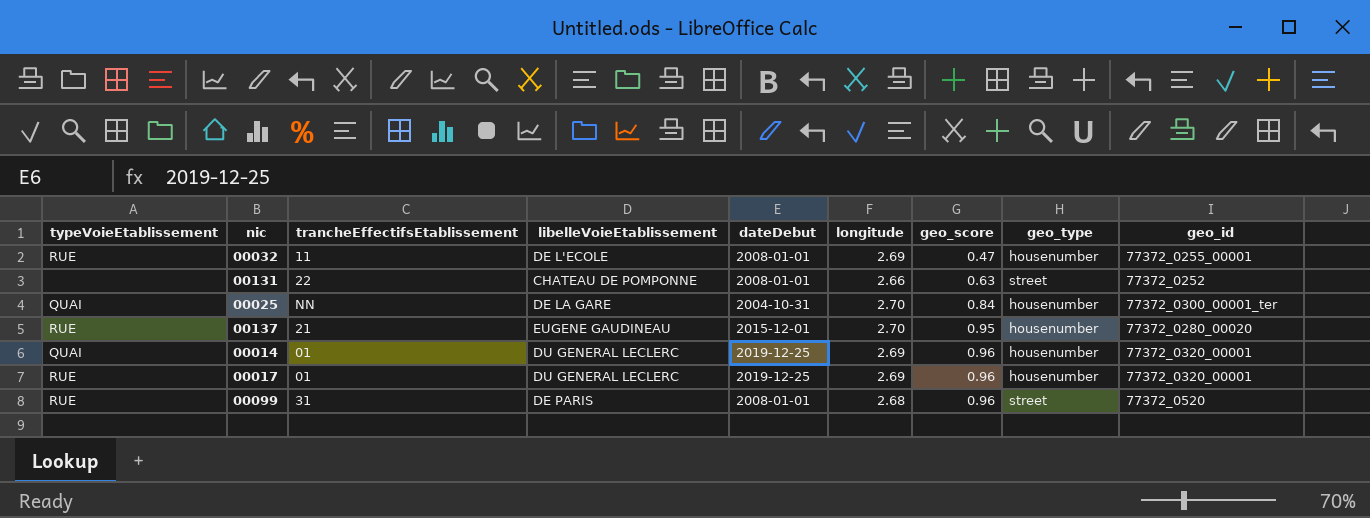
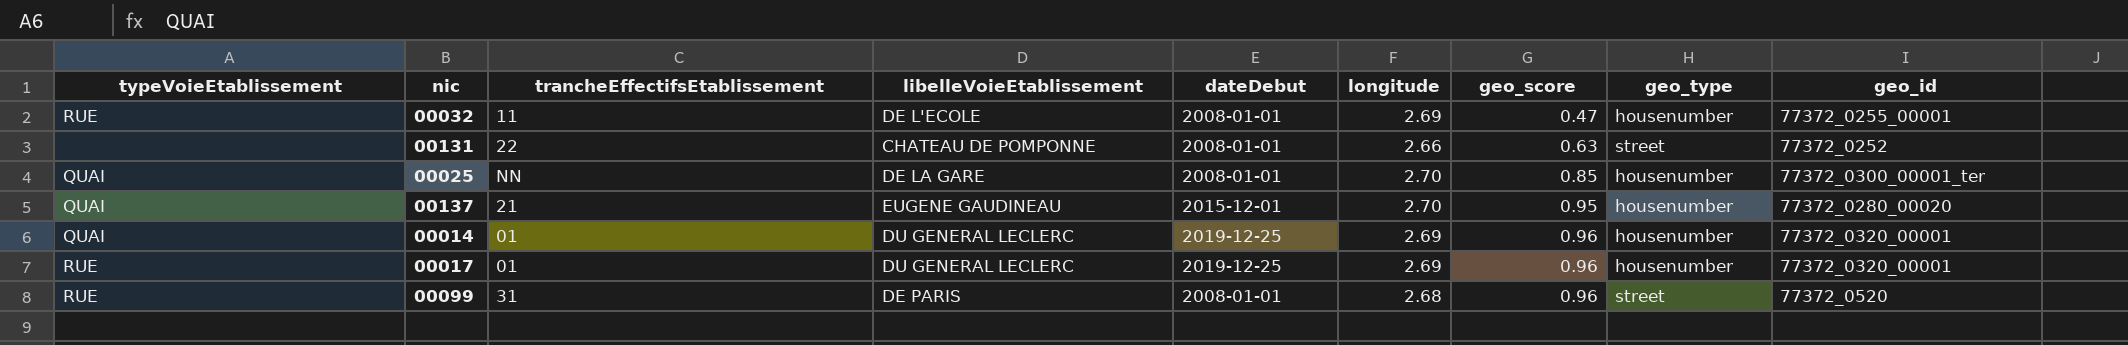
00025 | dateDebut: 2004-10-31 -> 2008-01-01
00025 | geo_score: 0.84 -> 0.85
00137 | typeVoieEtablissement: RUE -> QUAI

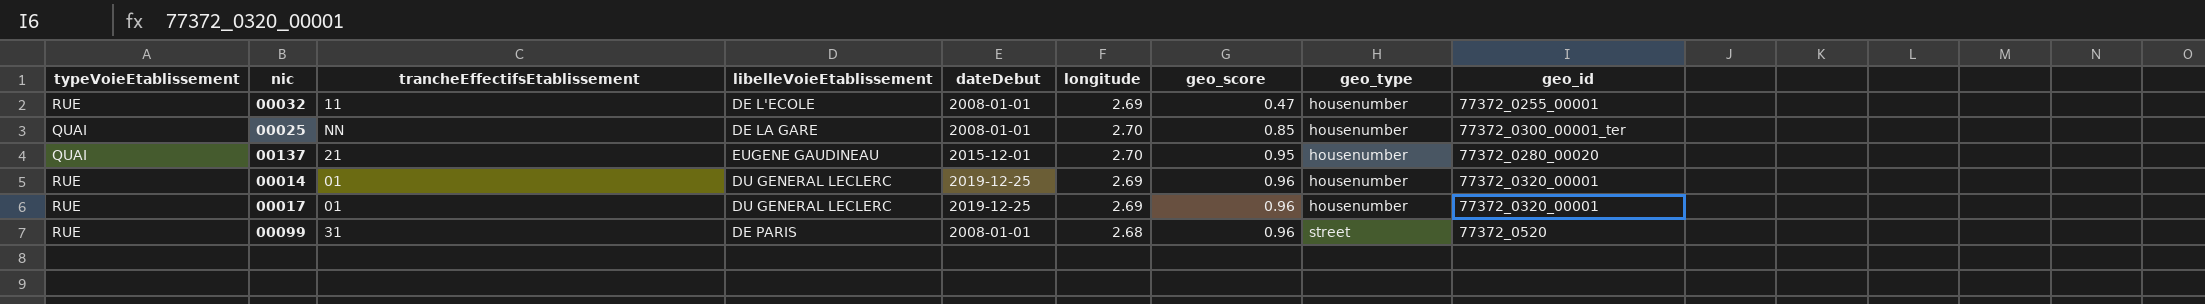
row 00131: none | 22 | CHATEAU DE POMPONNE | 2008-01-01 | 2.66 | 0.63 | street | 77372_0252 -> none
00014 | typeVoieEtablissement: QUAI -> RUE

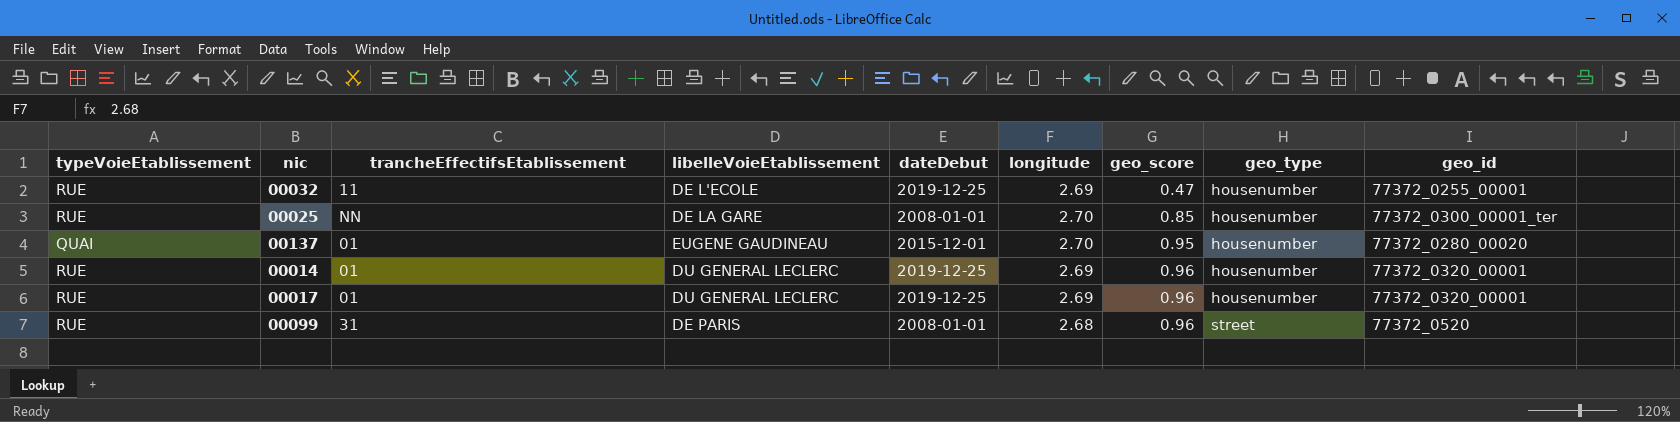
00032 | dateDebut: 2008-01-01 -> 2019-12-25
00025 | typeVoieEtablissement: QUAI -> RUE
00137 | trancheEffectifsEtablissement: 21 -> 01

